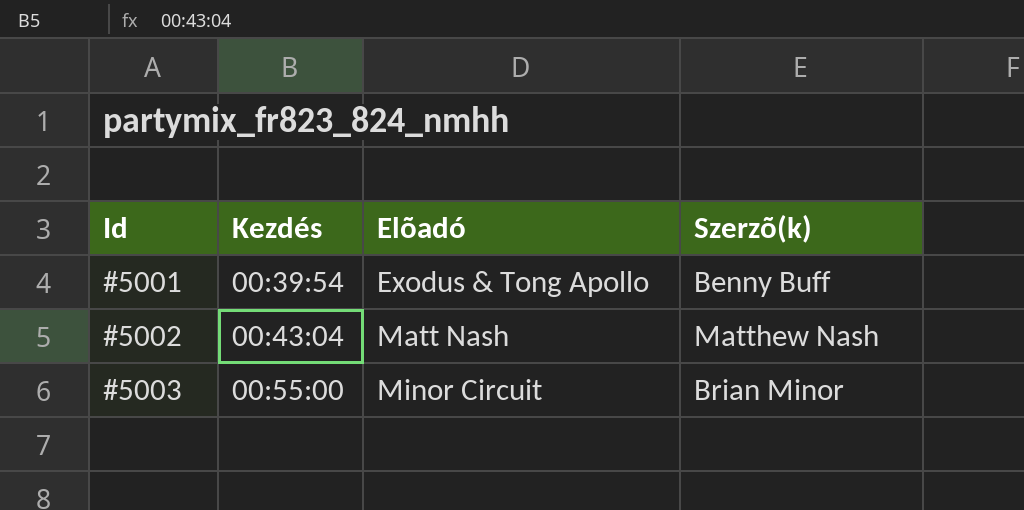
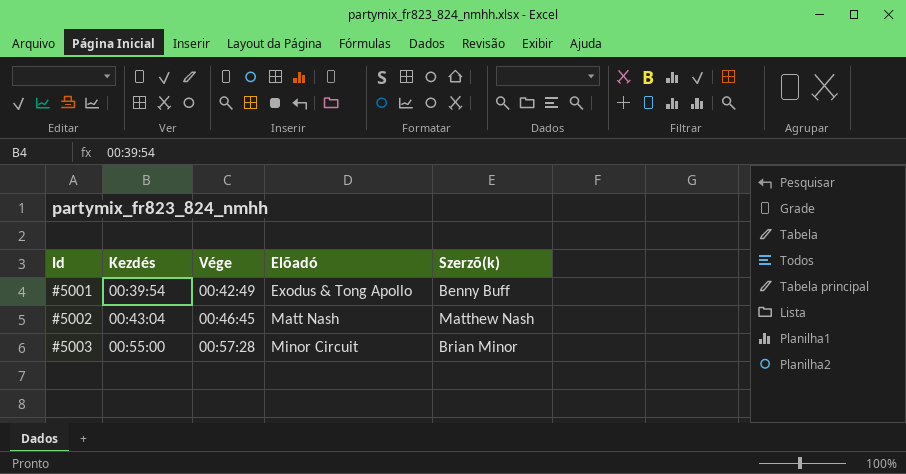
column Vége | position: none -> 3

